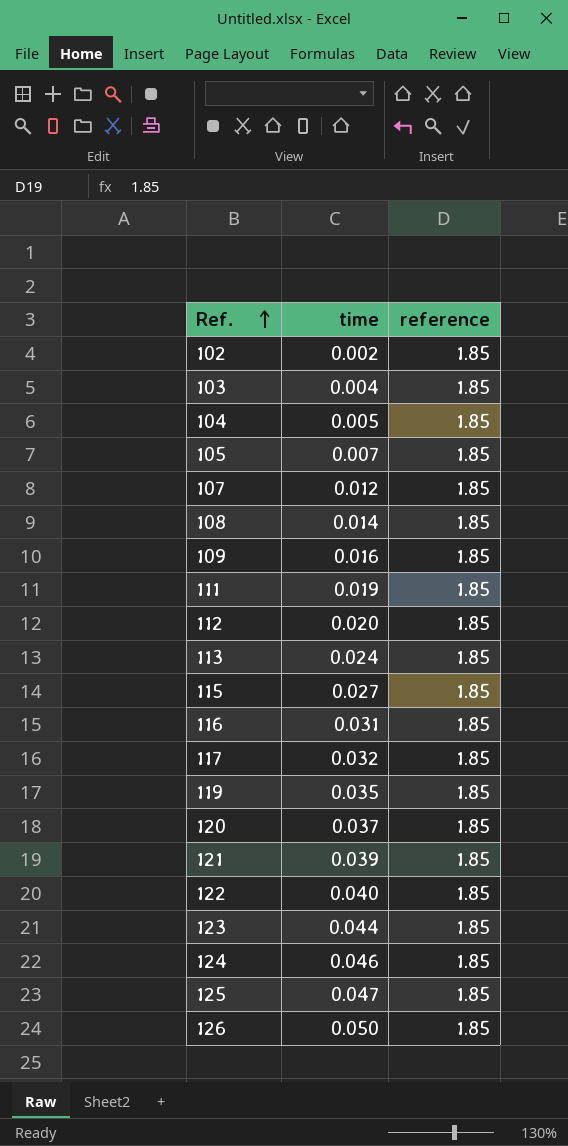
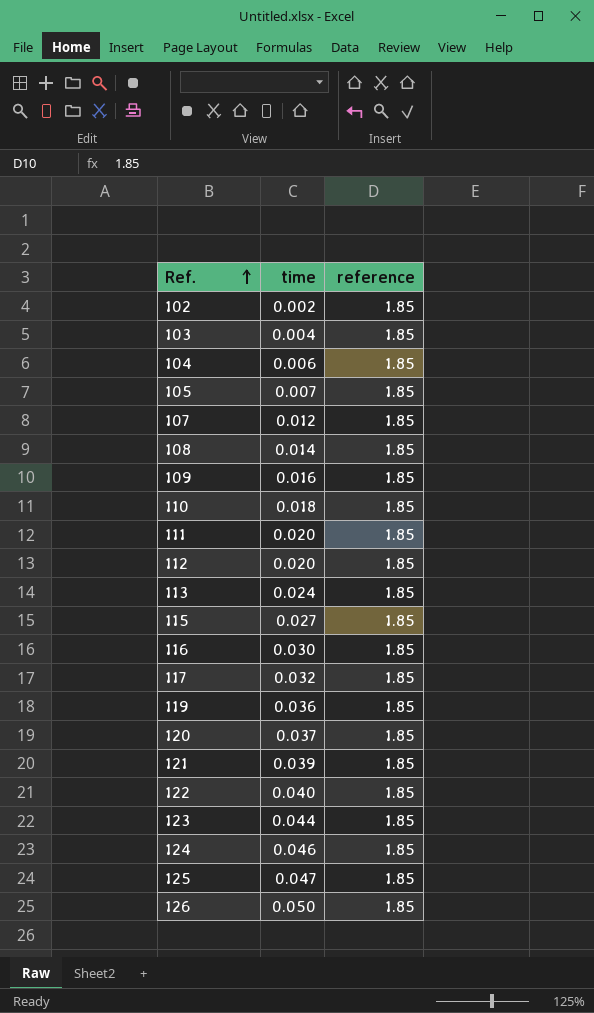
104 | time: 0.005 -> 0.006
row 110: none -> 0.018 | 1.85
111 | time: 0.019 -> 0.020
116 | time: 0.031 -> 0.030
119 | time: 0.035 -> 0.036

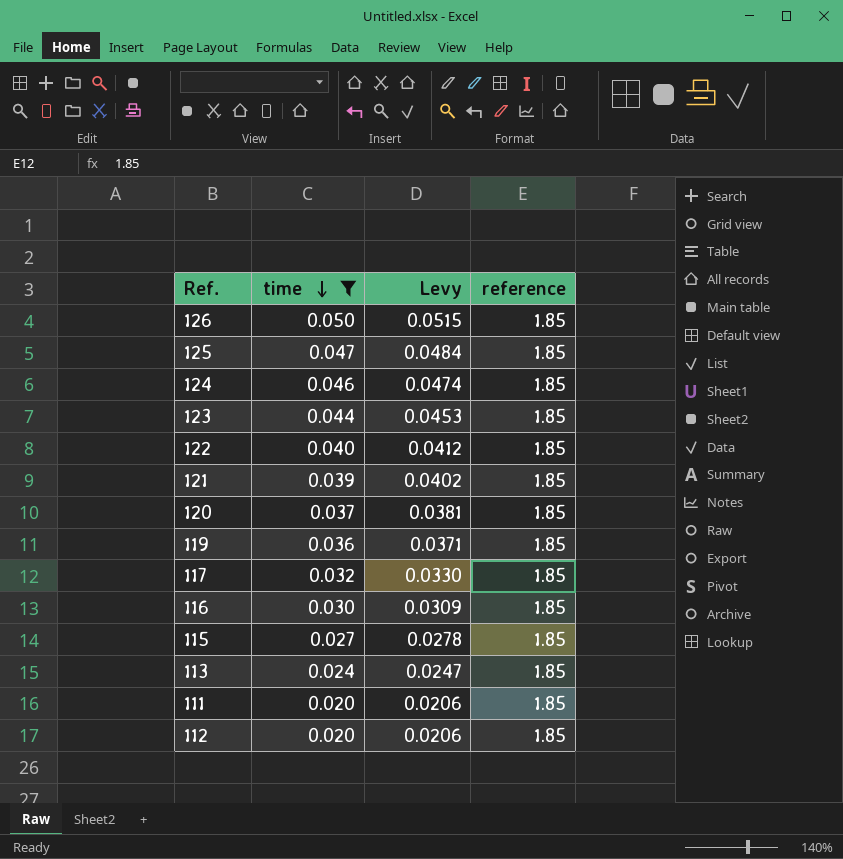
filter: none -> time >= 0.020
row order: Ref. ascending -> time descending
column Levy | formula: none -> [time] * 1.03

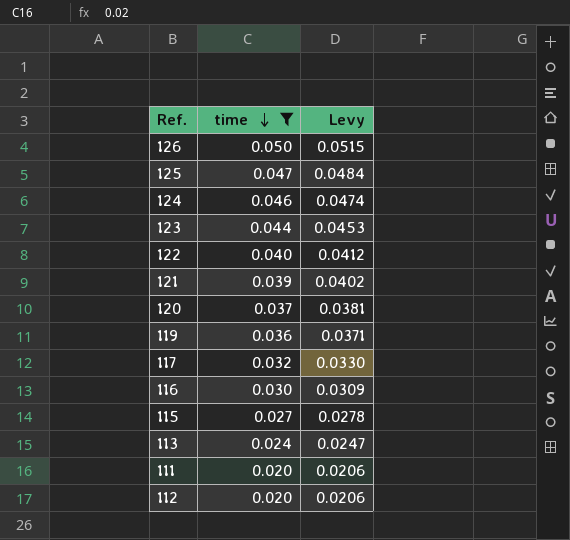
column reference | position: 4 -> none

